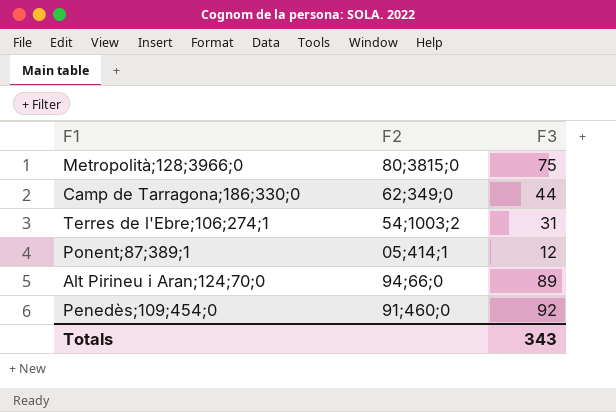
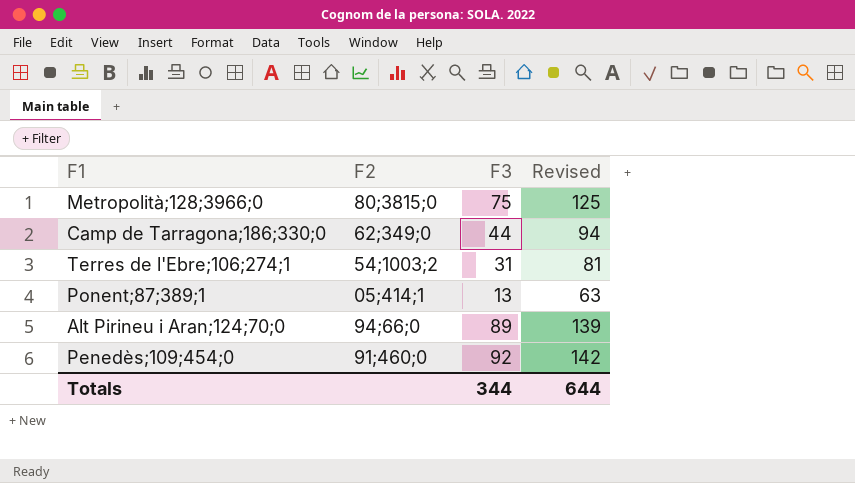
column Revised | formula: none -> [F3] + 50
Ponent;87;389;1 | F3: 12 -> 13
Totals | F3: 343 -> 344

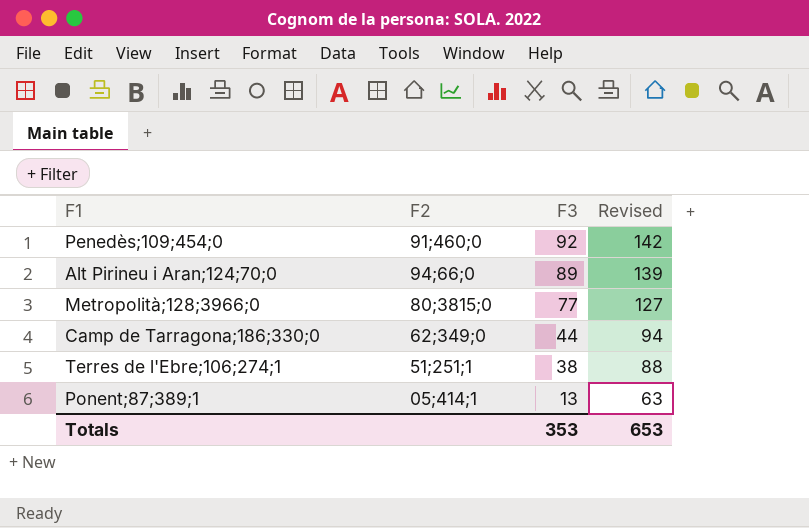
row order: none -> F3 descending
Metropolità;128;3966;0 | F3: 75 -> 77
Metropolità;128;3966;0 | Revised: 125 -> 127
Terres de l'Ebre;106;274;1 | F2: 54;1003;2 -> 51;251;1
Terres de l'Ebre;106;274;1 | F3: 31 -> 38
Terres de l'Ebre;106;274;1 | Revised: 81 -> 88
Totals | F3: 344 -> 353
Totals | Revised: 644 -> 653

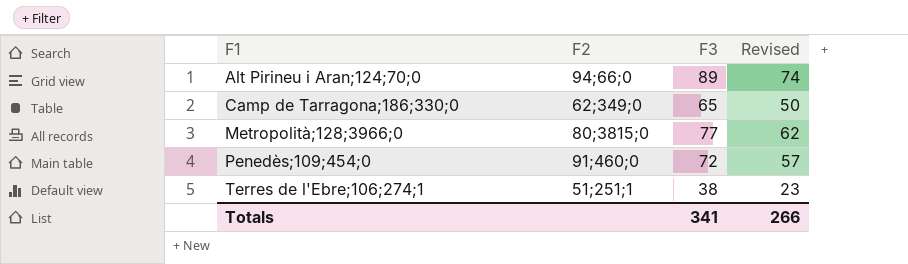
row order: F3 descending -> F1 ascending
column Revised | formula: [F3] + 50 -> [F3] - 15
row Ponent;87;389;1: 05;414;1 | 13 | 63 -> none
Camp de Tarragona;186;330;0 | F3: 44 -> 65
Penedès;109;454;0 | F3: 92 -> 72
Totals | F3: 353 -> 341
Totals | Revised: 653 -> 266

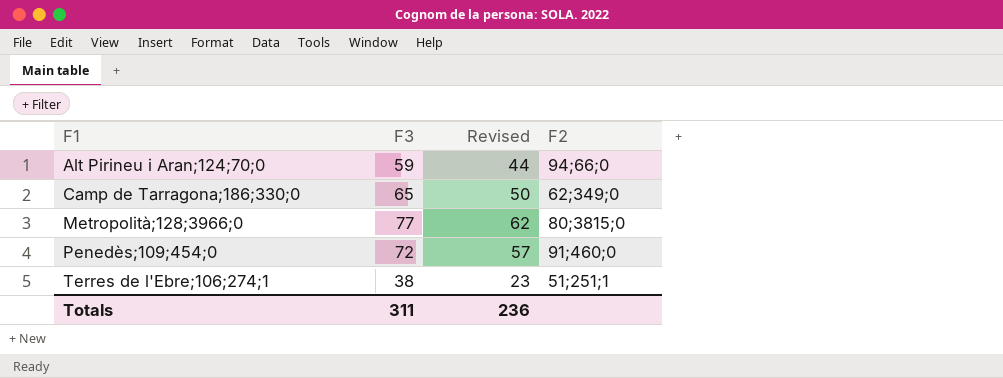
column F2 | position: 2 -> 4
Alt Pirineu i Aran;124;70;0 | F3: 89 -> 59
Alt Pirineu i Aran;124;70;0 | Revised: 74 -> 44
Totals | F3: 341 -> 311
Totals | Revised: 266 -> 236

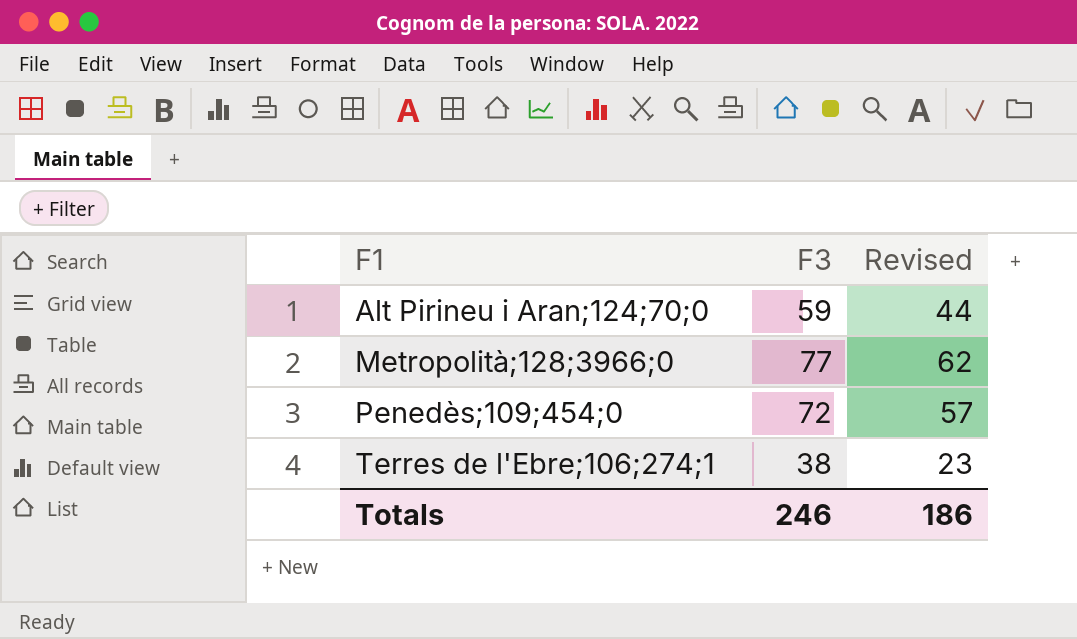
column F2 | position: 4 -> none
row Camp de Tarragona;186;330;0: 65 | 50 | 62;349;0 -> none
Totals | F3: 311 -> 246
Totals | Revised: 236 -> 186

